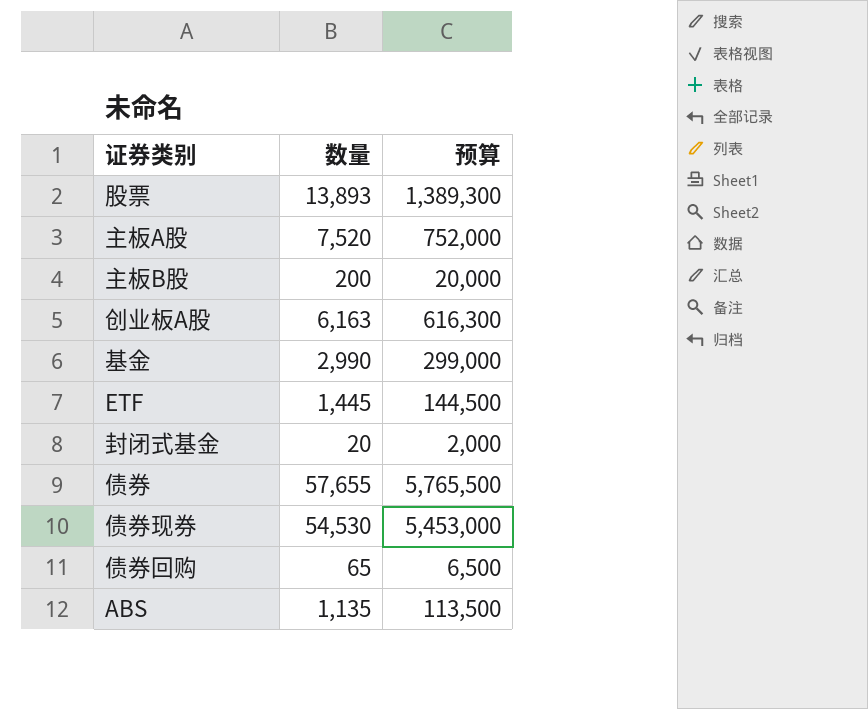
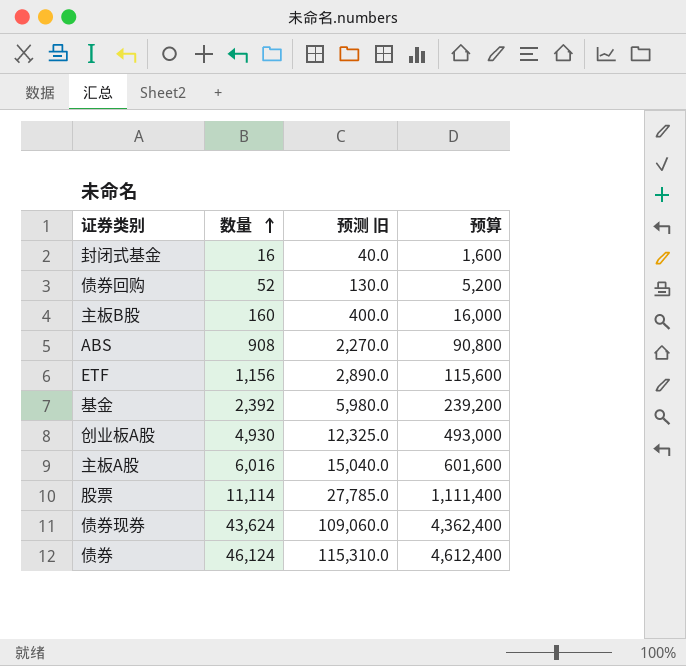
row order: none -> 数量 ascending
column 预测 旧 | formula: none -> [数量] * 2.5
封闭式基金 | 数量: 20 -> 16
封闭式基金 | 预算: 2,000 -> 1,600
债券回购 | 数量: 65 -> 52
债券回购 | 预算: 6,500 -> 5,200
主板B股 | 数量: 200 -> 160
主板B股 | 预算: 20,000 -> 16,000
ABS | 数量: 1,135 -> 908
ABS | 预算: 113,500 -> 90,800
ETF | 数量: 1,445 -> 1,156
ETF | 预算: 144,500 -> 115,600
基金 | 数量: 2,990 -> 2,392
基金 | 预算: 299,000 -> 239,200
创业板A股 | 数量: 6,163 -> 4,930
创业板A股 | 预算: 616,300 -> 493,000
主板A股 | 数量: 7,520 -> 6,016
主板A股 | 预算: 752,000 -> 601,600
股票 | 数量: 13,893 -> 11,114
股票 | 预算: 1,389,300 -> 1,111,400
债券现券 | 数量: 54,530 -> 43,624
债券现券 | 预算: 5,453,000 -> 4,362,400
债券 | 数量: 57,655 -> 46,124
债券 | 预算: 5,765,500 -> 4,612,400

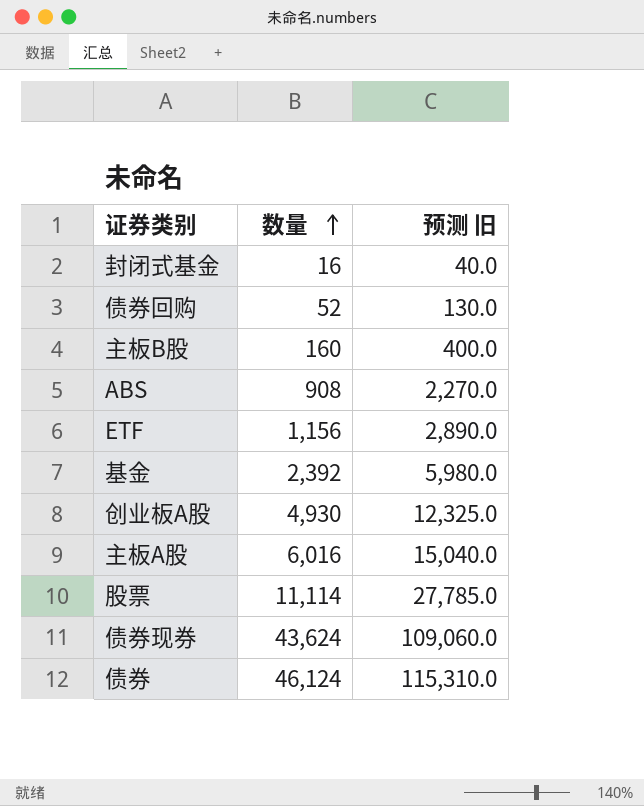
column 预算 | formula: [数量] * 100 -> none

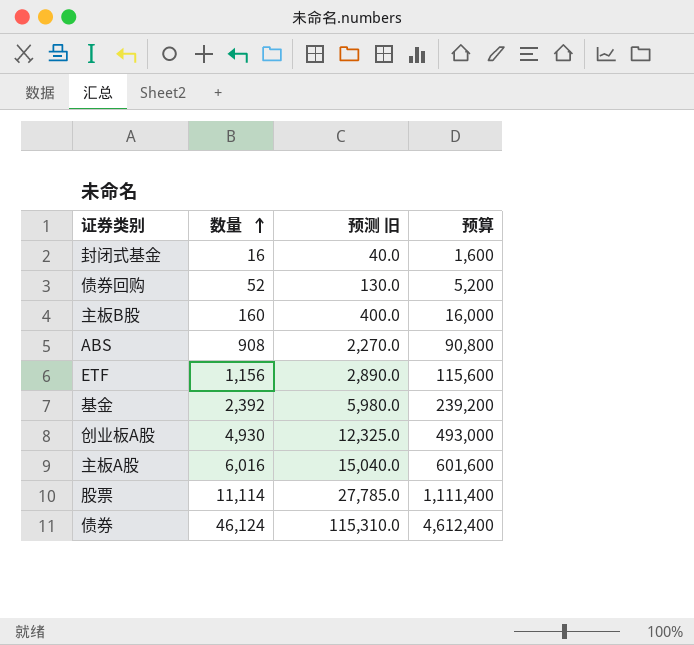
column 预算 | formula: none -> [数量] * 100
row 债券现券: 43,624 | 109,060.0 -> none

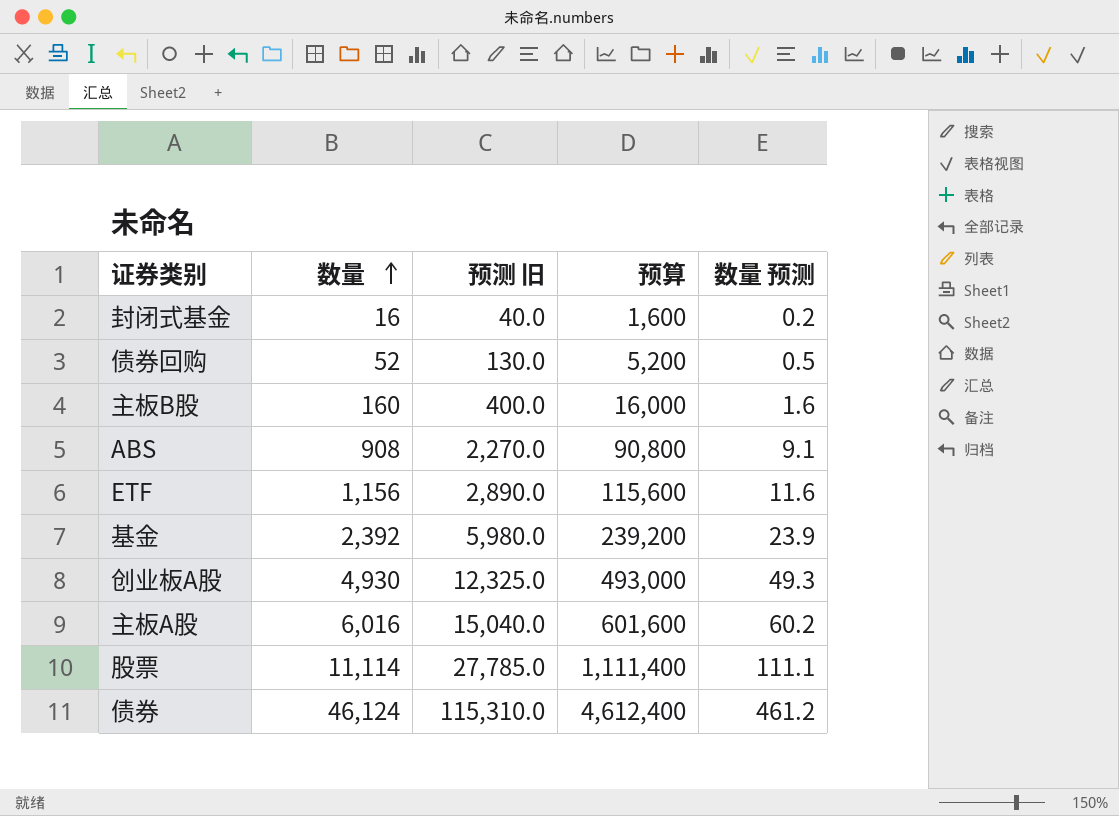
column 数量 预测 | formula: none -> [数量] * 0.01

